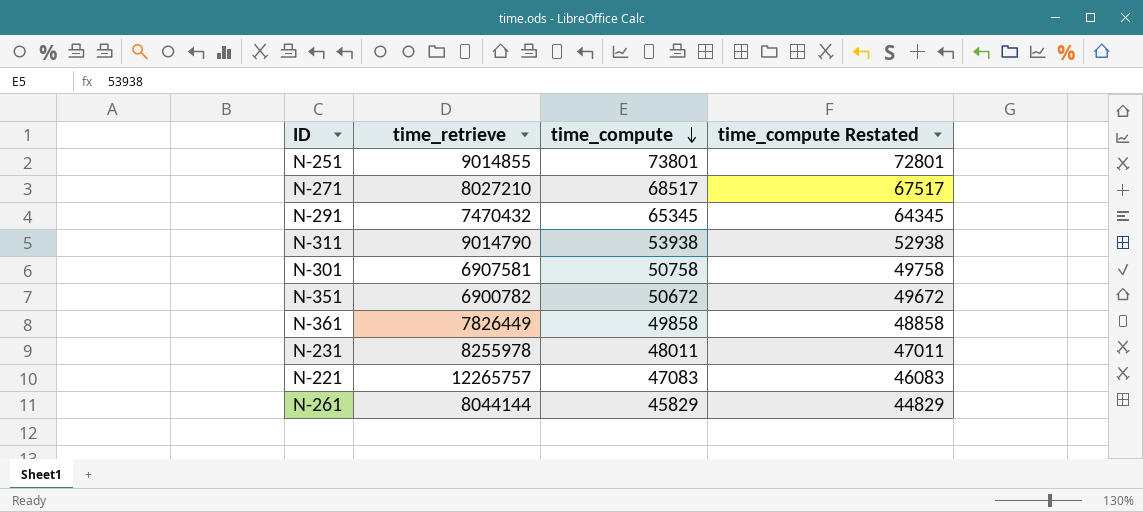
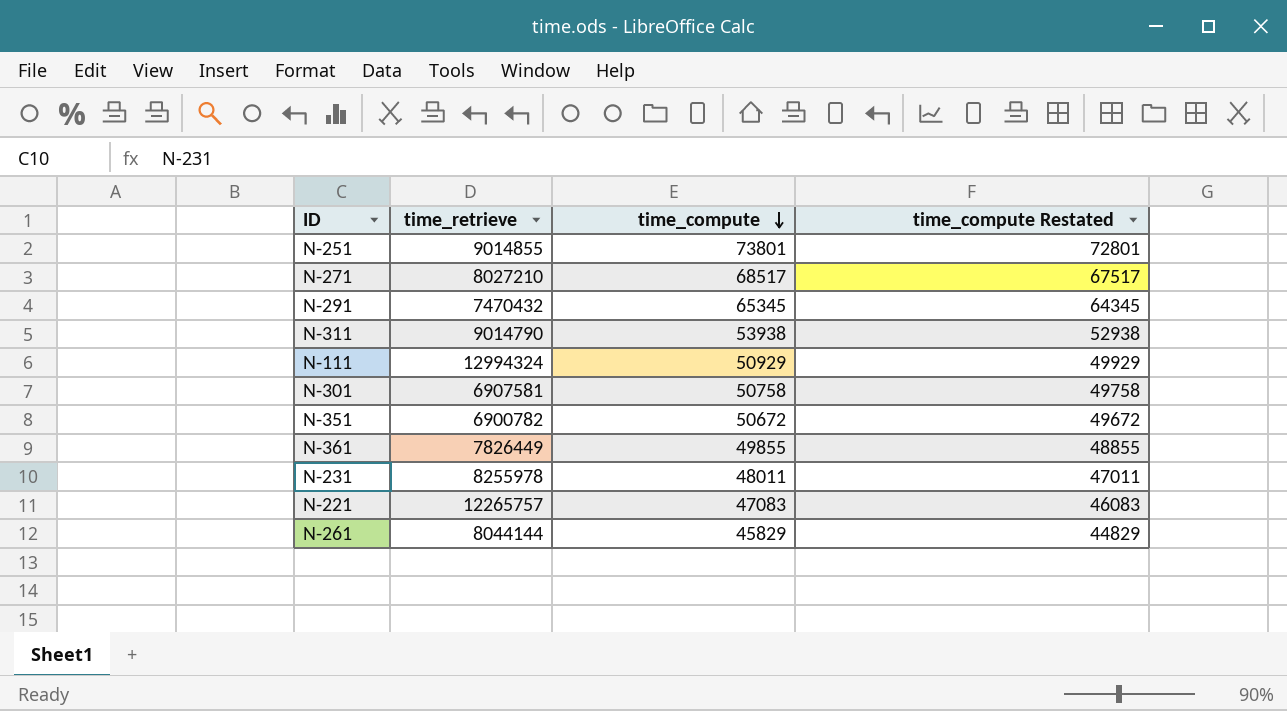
row N-111: none -> 12994324 | 50929 | 49929
N-361 | time_compute: 49858 -> 49855
N-361 | time_compute Restated: 48858 -> 48855

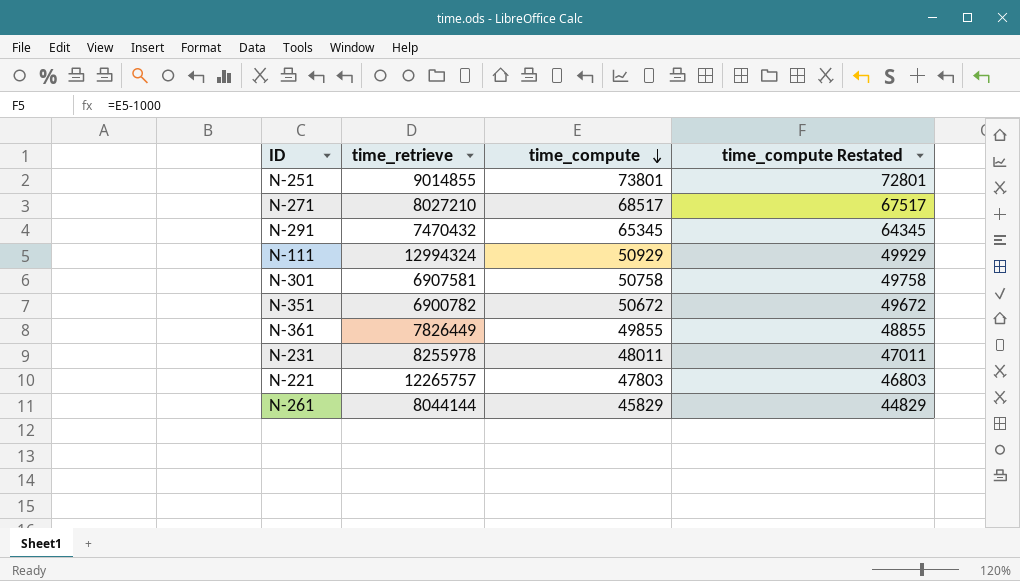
row N-311: 9014790 | 53938 | 52938 -> none
N-221 | time_compute: 47083 -> 47803
N-221 | time_compute Restated: 46083 -> 46803

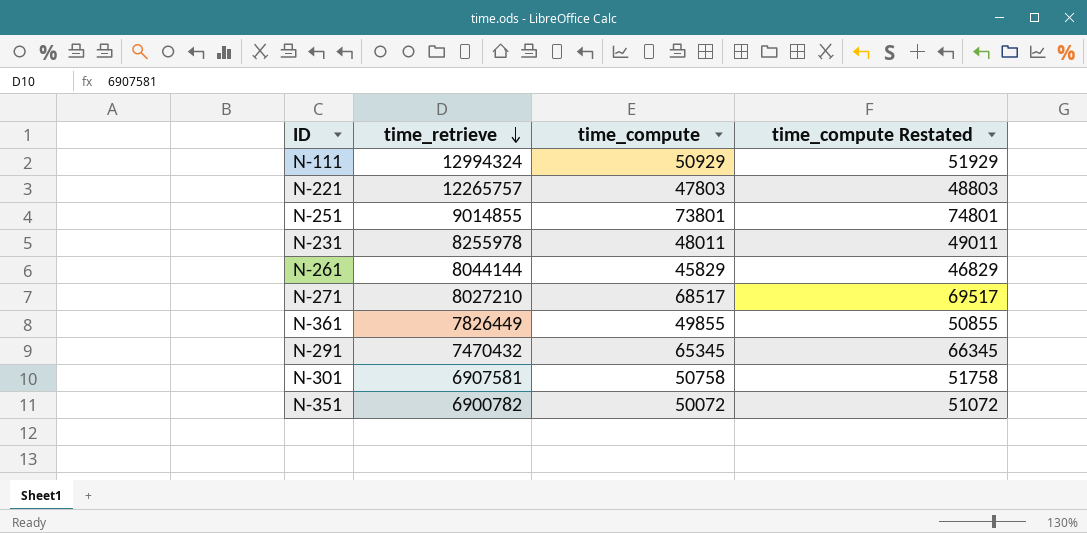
row order: time_compute descending -> time_retrieve descending
column time_compute Restated | formula: [time_compute] - 1000 -> [time_compute] + 1000
N-351 | time_compute: 50672 -> 50072

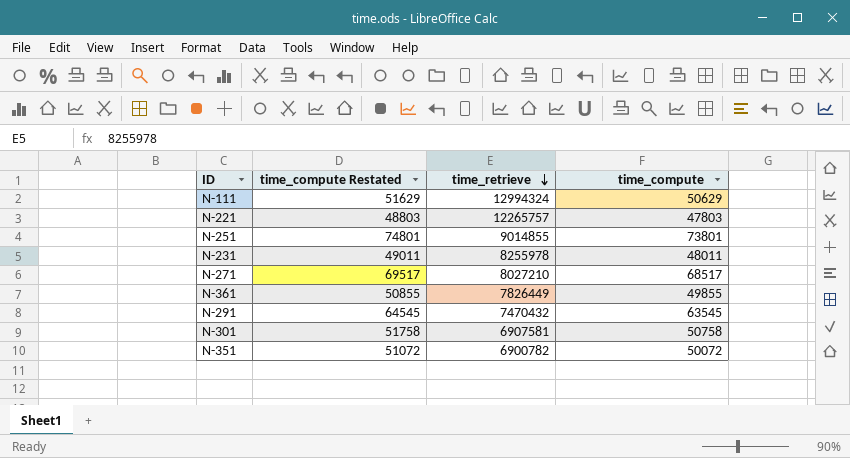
column time_compute Restated | position: 4 -> 2
row N-261: 8044144 | 45829 | 46829 -> none
N-111 | time_compute Restated: 51929 -> 51629
N-111 | time_compute: 50929 -> 50629
N-291 | time_compute Restated: 66345 -> 64545
N-291 | time_compute: 65345 -> 63545

